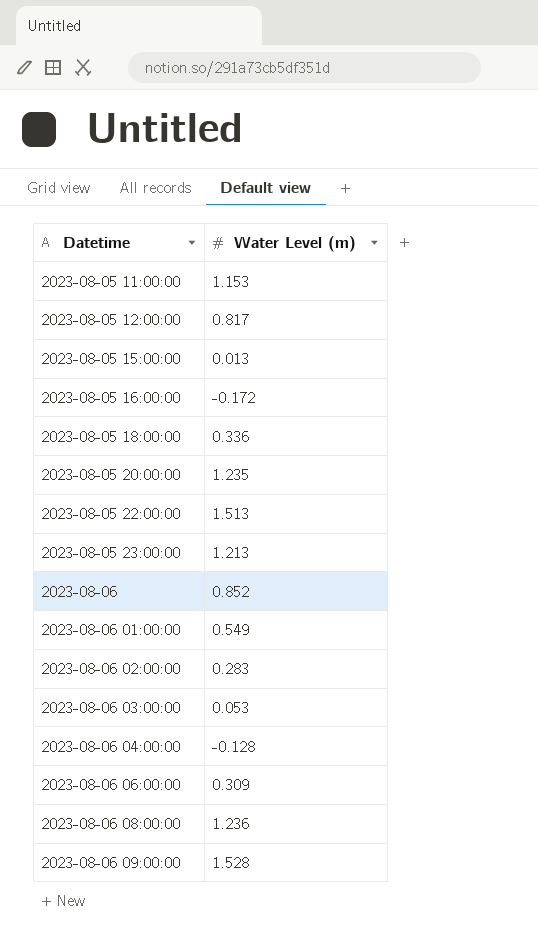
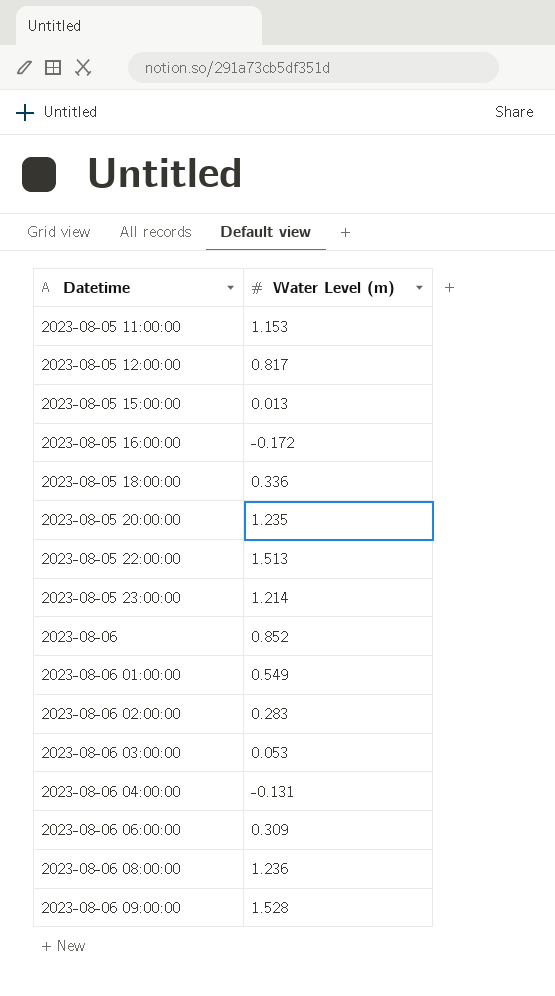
2023-08-05 23:00:00 | Water Level (m): 1.213 -> 1.214
2023-08-06 04:00:00 | Water Level (m): -0.128 -> -0.131

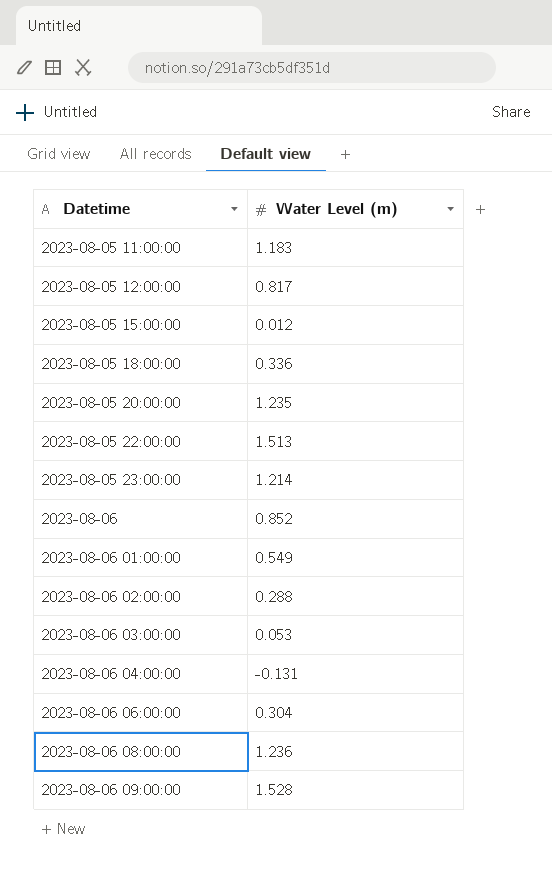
row 2023-08-05 16:00:00: -0.172 -> none
2023-08-05 11:00:00 | Water Level (m): 1.153 -> 1.183
2023-08-05 15:00:00 | Water Level (m): 0.013 -> 0.012
2023-08-06 02:00:00 | Water Level (m): 0.283 -> 0.288
2023-08-06 06:00:00 | Water Level (m): 0.309 -> 0.304

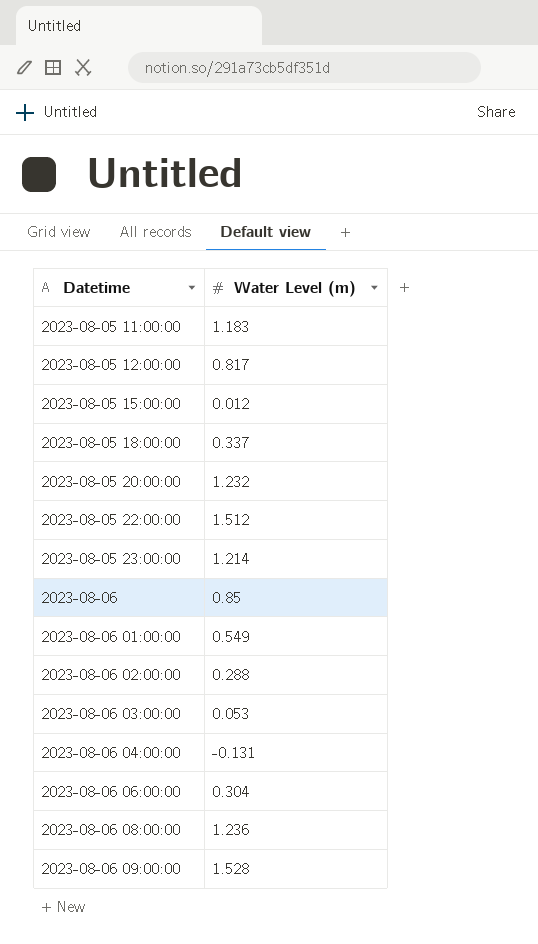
2023-08-05 18:00:00 | Water Level (m): 0.336 -> 0.337
2023-08-05 20:00:00 | Water Level (m): 1.235 -> 1.232
2023-08-05 22:00:00 | Water Level (m): 1.513 -> 1.512
2023-08-06 | Water Level (m): 0.852 -> 0.85

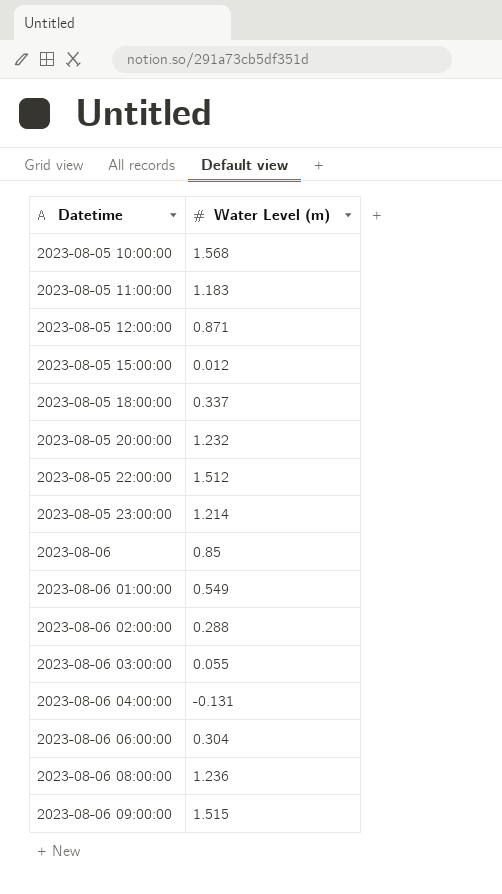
row 2023-08-05 10:00:00: none -> 1.568
2023-08-05 12:00:00 | Water Level (m): 0.817 -> 0.871
2023-08-06 03:00:00 | Water Level (m): 0.053 -> 0.055
2023-08-06 09:00:00 | Water Level (m): 1.528 -> 1.515

